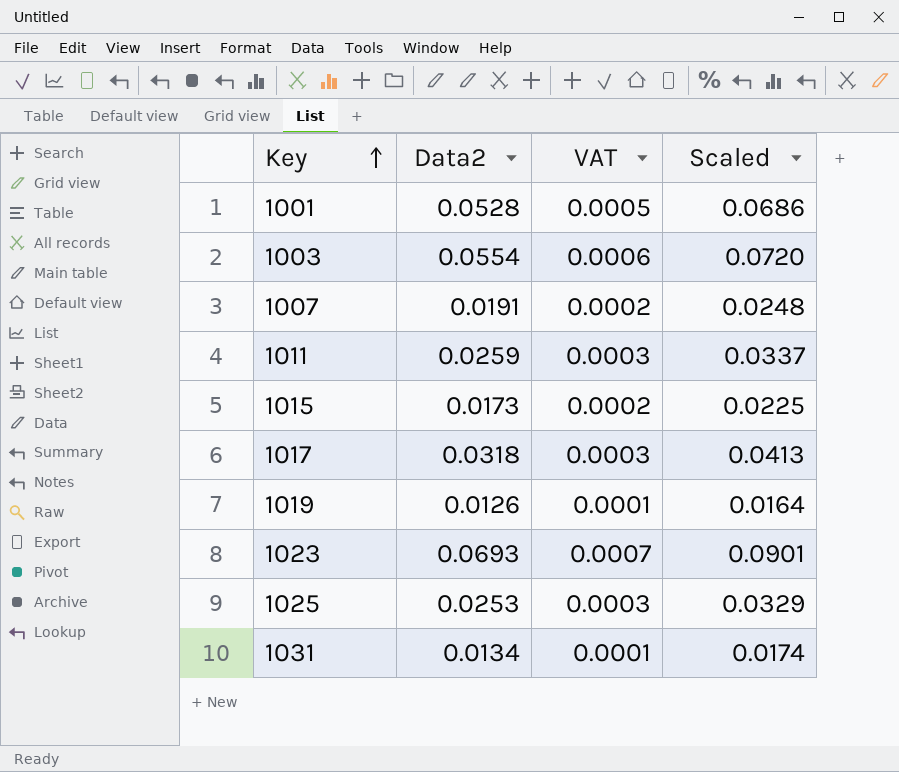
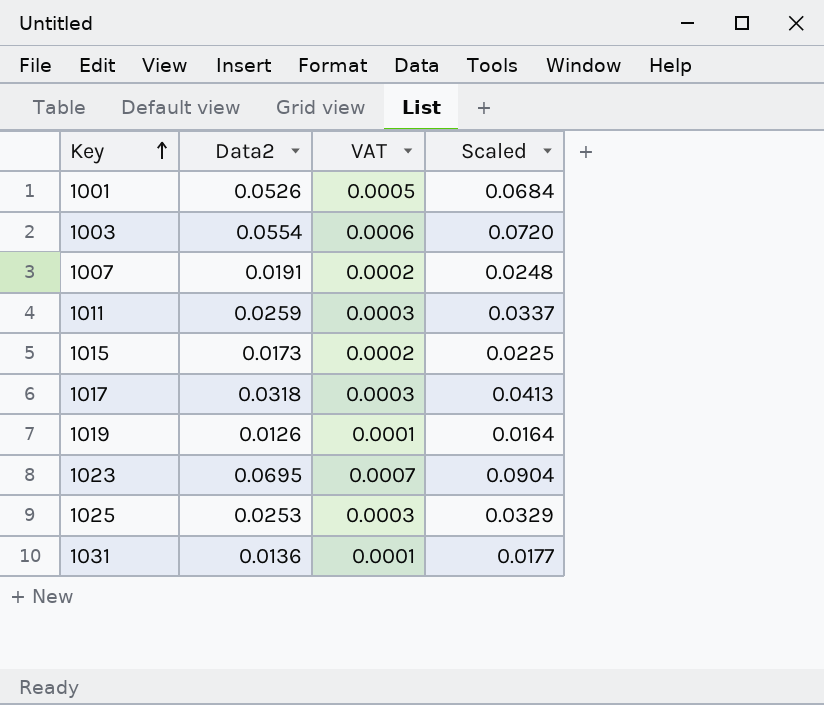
1001 | Data2: 0.0528 -> 0.0526
1001 | Scaled: 0.0686 -> 0.0684
1023 | Data2: 0.0693 -> 0.0695
1023 | Scaled: 0.0901 -> 0.0904
1031 | Data2: 0.0134 -> 0.0136
1031 | Scaled: 0.0174 -> 0.0177

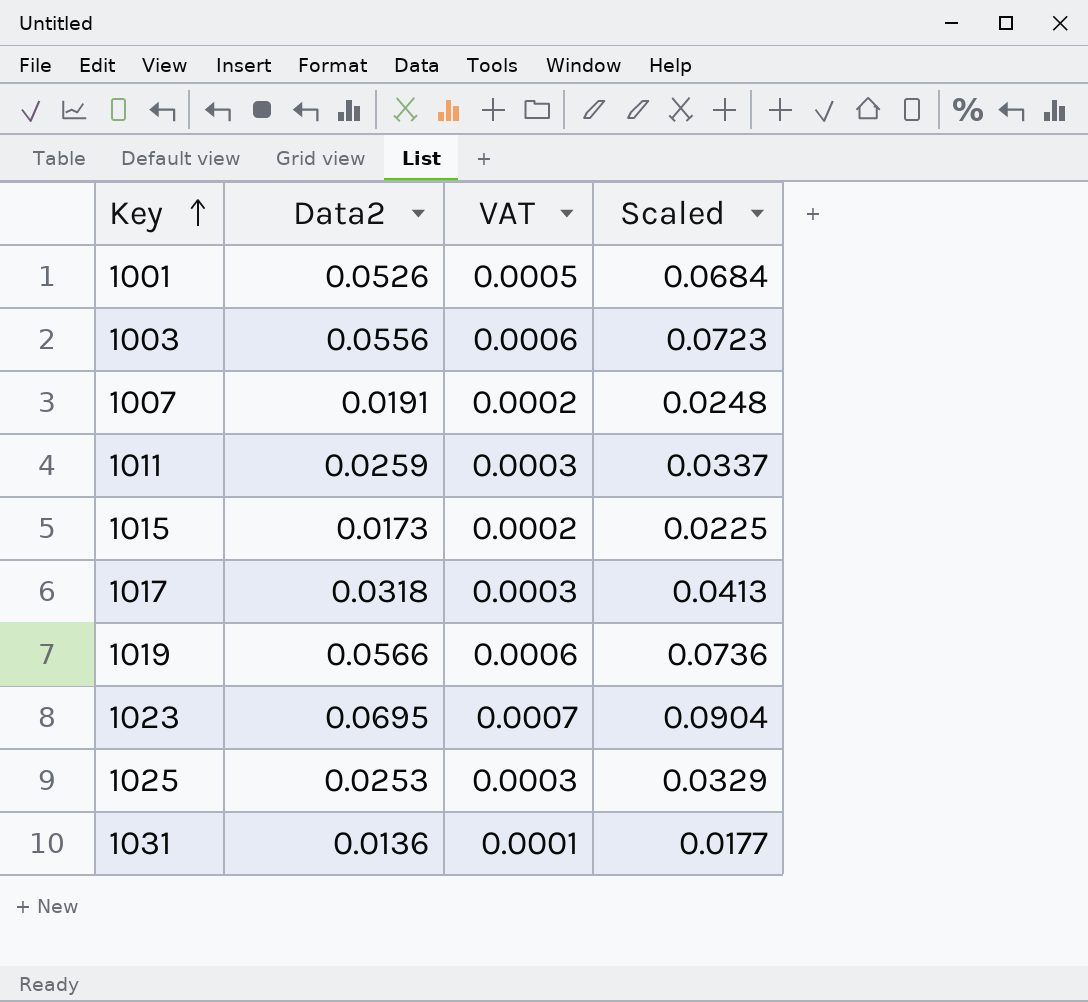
1003 | Data2: 0.0554 -> 0.0556
1003 | Scaled: 0.0720 -> 0.0723
1019 | Data2: 0.0126 -> 0.0566
1019 | VAT: 0.0001 -> 0.0006
1019 | Scaled: 0.0164 -> 0.0736

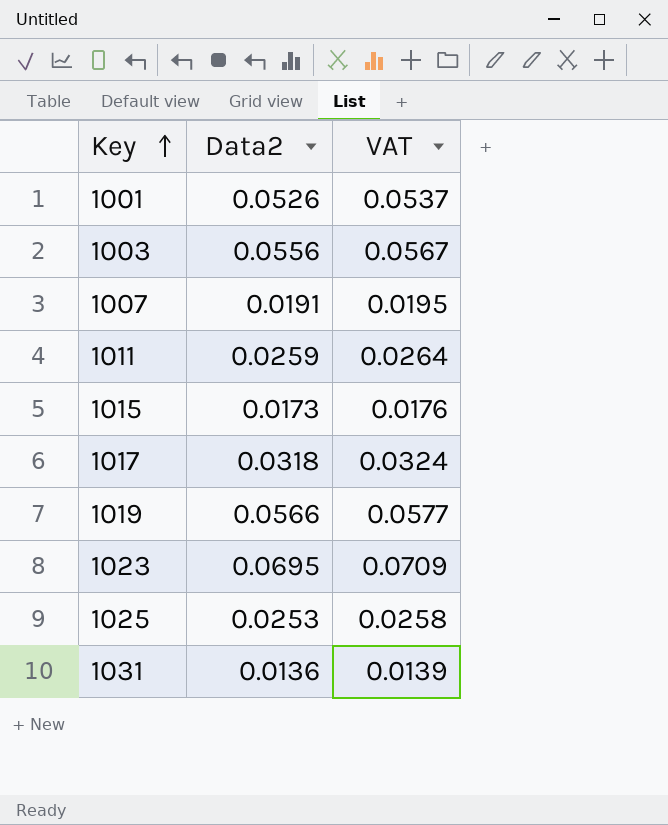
column Scaled | formula: [Data2] * 1.3 -> none
column VAT | formula: [Data2] * 0.01 -> [Data2] * 1.02

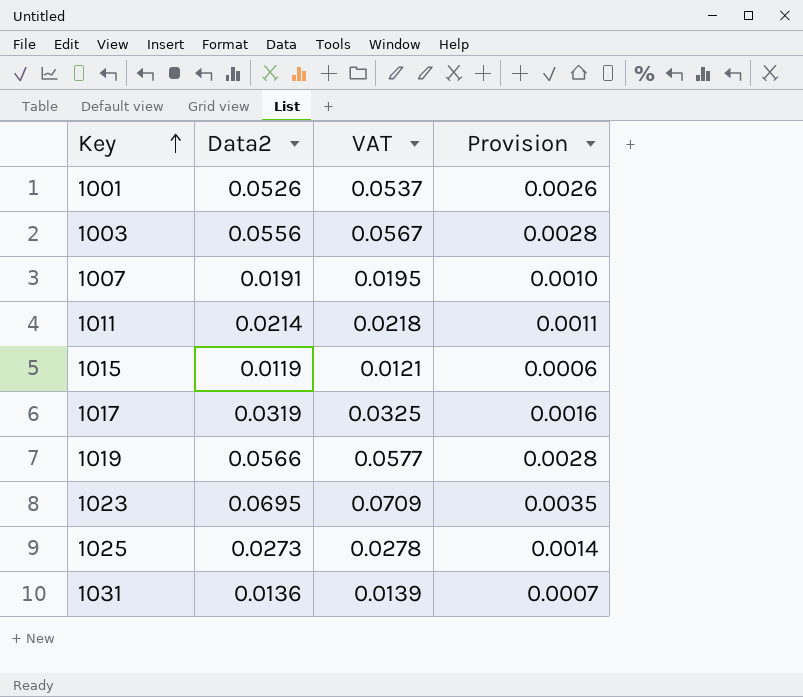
column Provision | formula: none -> [Data2] * 0.05
1011 | Data2: 0.0259 -> 0.0214
1011 | VAT: 0.0264 -> 0.0218
1015 | Data2: 0.0173 -> 0.0119
1015 | VAT: 0.0176 -> 0.0121
1017 | Data2: 0.0318 -> 0.0319
1017 | VAT: 0.0324 -> 0.0325
1025 | Data2: 0.0253 -> 0.0273
1025 | VAT: 0.0258 -> 0.0278

